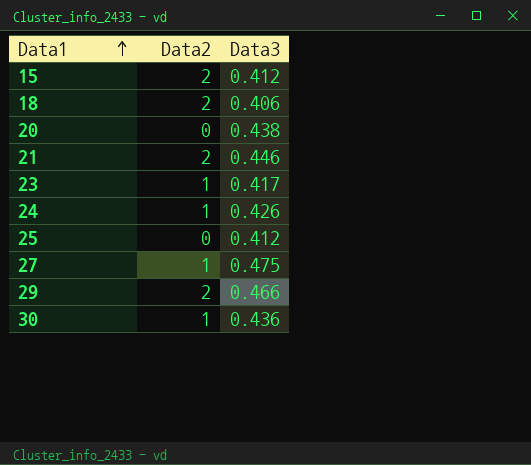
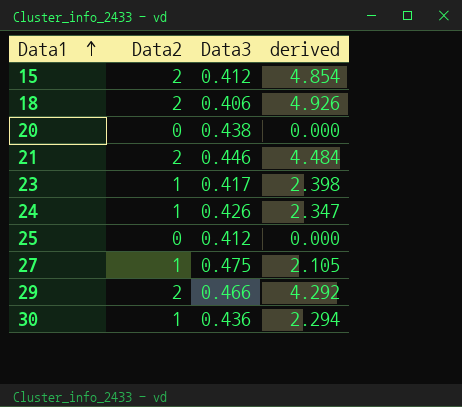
column derived | formula: none -> [Data2] / [Data3]

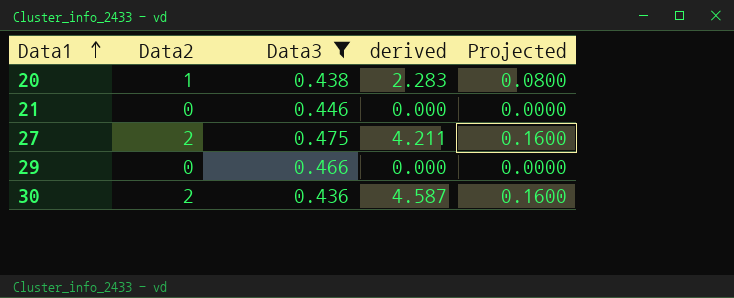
filter: none -> Data3 >= 0.436
column Projected | formula: none -> [Data2] * 0.08
20 | Data2: 0 -> 1
20 | derived: 0.000 -> 2.283
21 | Data2: 2 -> 0
21 | derived: 4.484 -> 0.000
27 | Data2: 1 -> 2
27 | derived: 2.105 -> 4.211
29 | Data2: 2 -> 0
29 | derived: 4.292 -> 0.000
30 | Data2: 1 -> 2
30 | derived: 2.294 -> 4.587

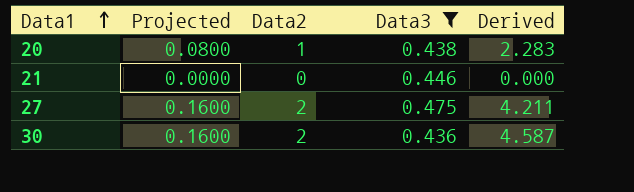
column Projected | position: 5 -> 2
column name: derived -> Derived
row 29: 0 | 0.466 | 0.000 | 0.0000 -> none

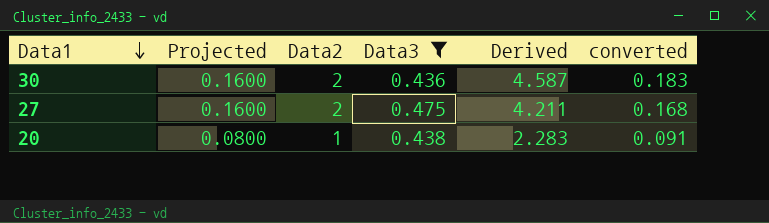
row order: Data1 ascending -> Data1 descending
column converted | formula: none -> [Derived] * 0.04
row 21: 0.0000 | 0 | 0.446 | 0.000 -> none

